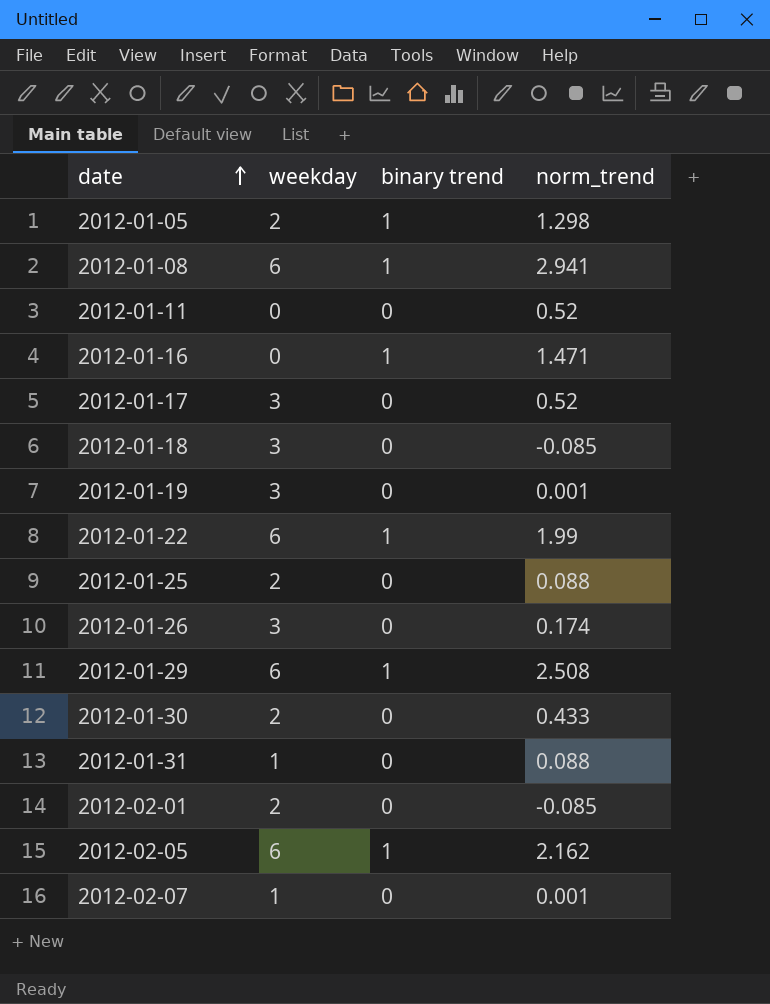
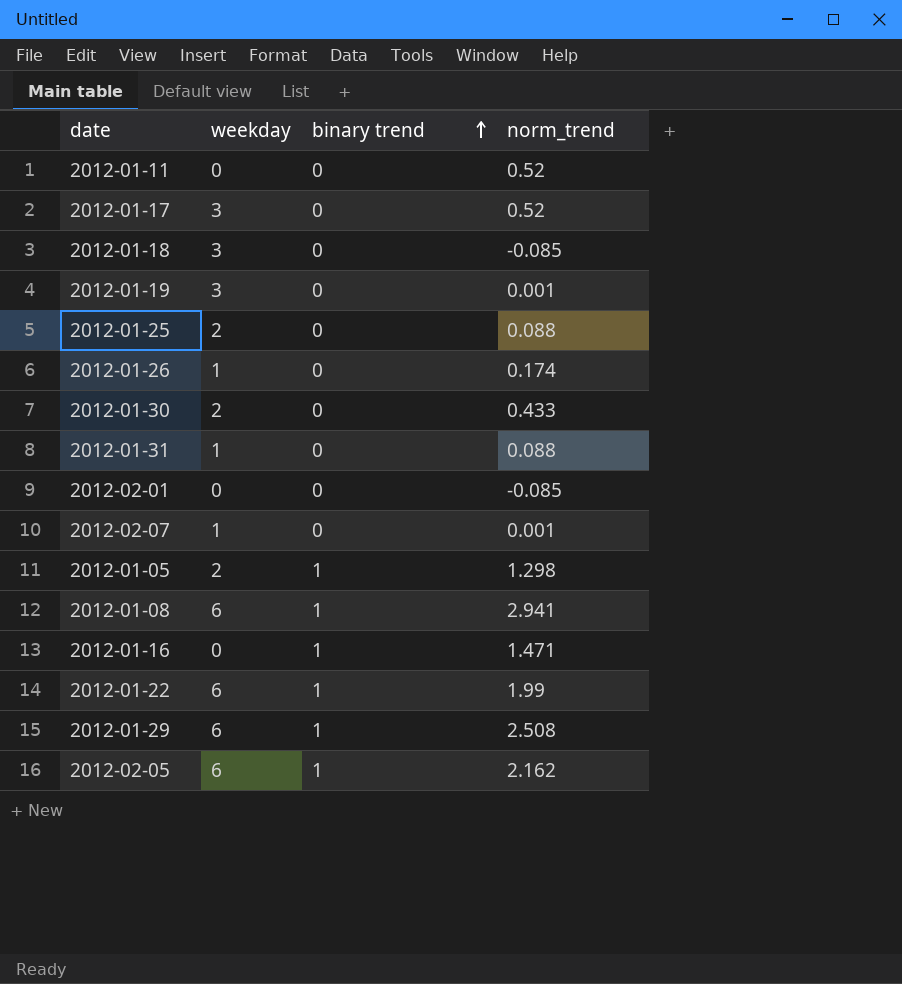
row order: date ascending -> binary trend ascending
2012-01-26 | weekday: 3 -> 1
2012-02-01 | weekday: 2 -> 0

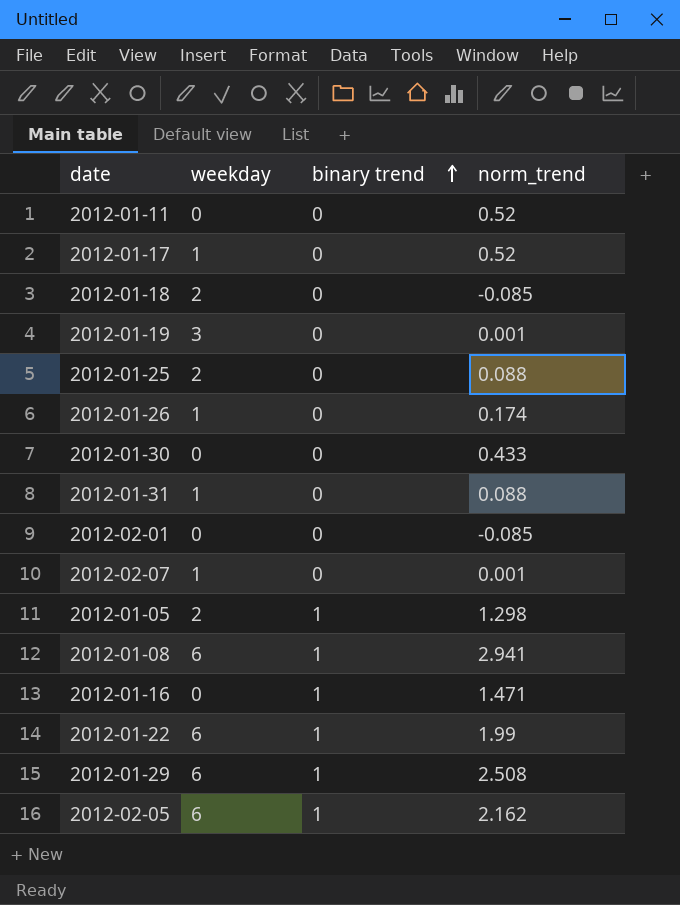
2012-01-17 | weekday: 3 -> 1
2012-01-18 | weekday: 3 -> 2
2012-01-30 | weekday: 2 -> 0

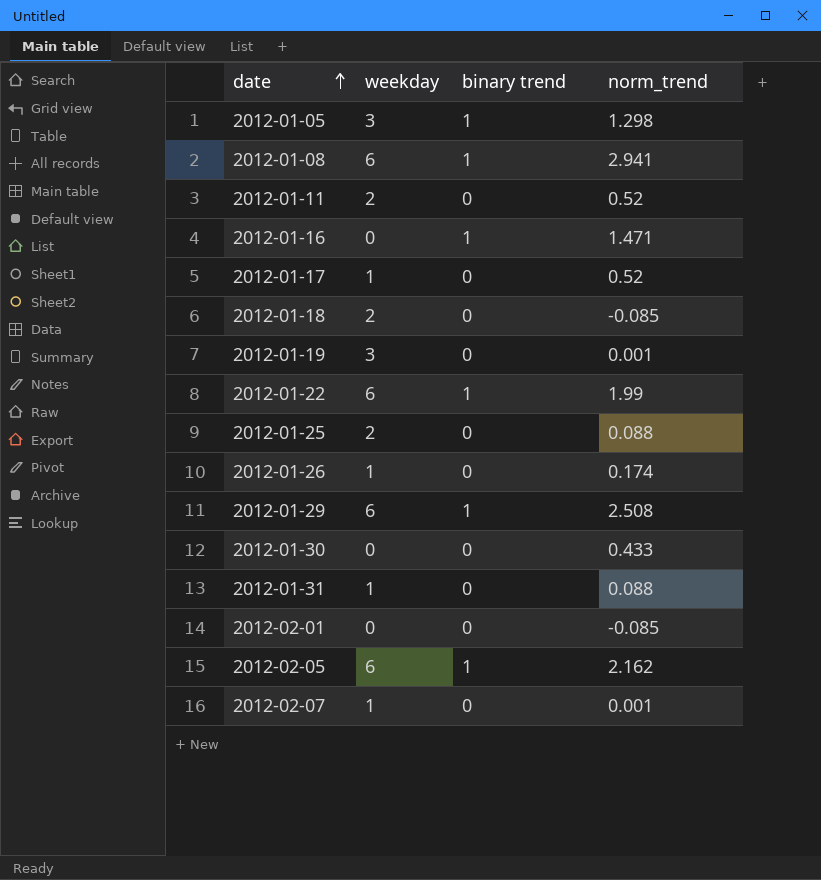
row order: binary trend ascending -> date ascending
2012-01-05 | weekday: 2 -> 3
2012-01-11 | weekday: 0 -> 2

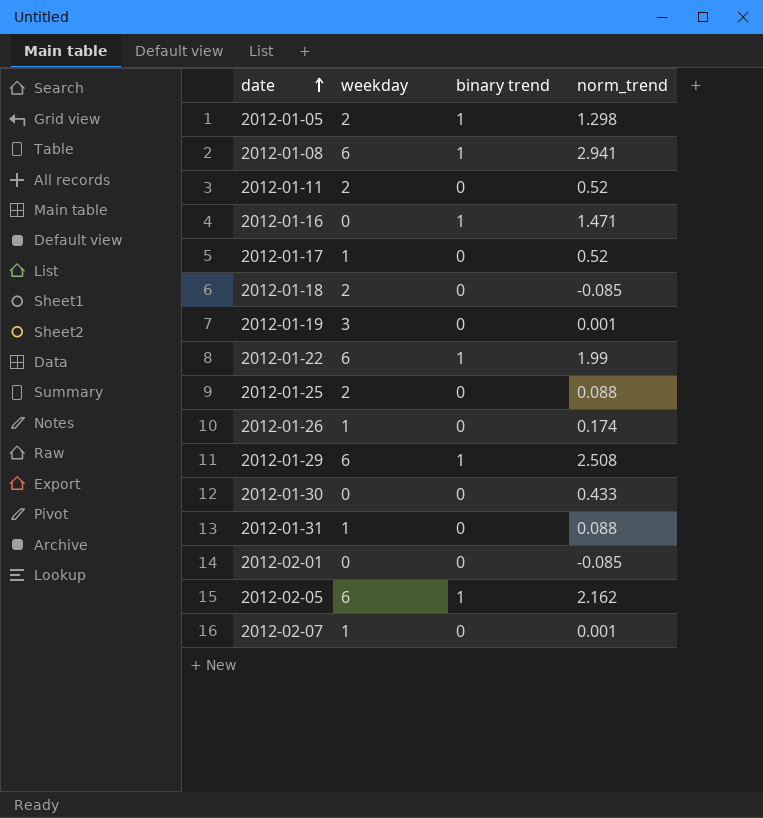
2012-01-05 | weekday: 3 -> 2

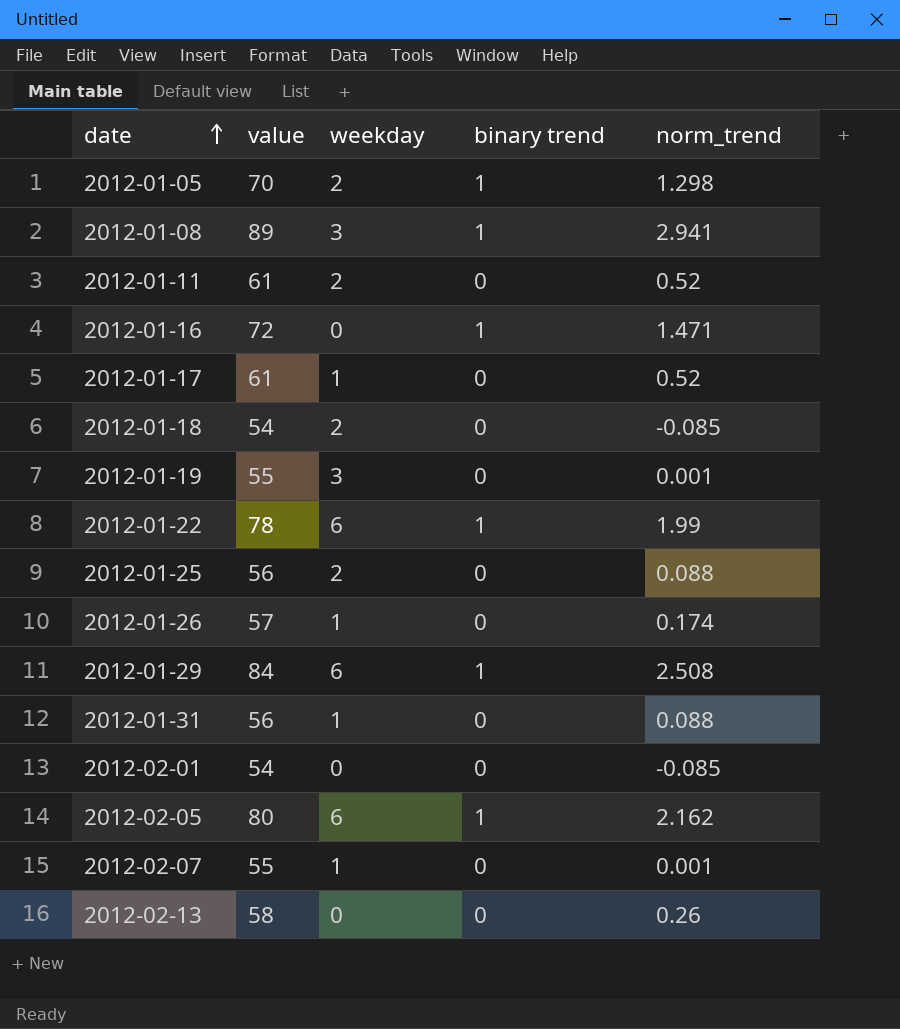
column value | position: none -> 2
row 2012-01-30: 0 | 0 | 0.433 -> none
2012-01-08 | weekday: 6 -> 3
row 2012-02-13: none -> 58 | 0 | 0 | 0.26

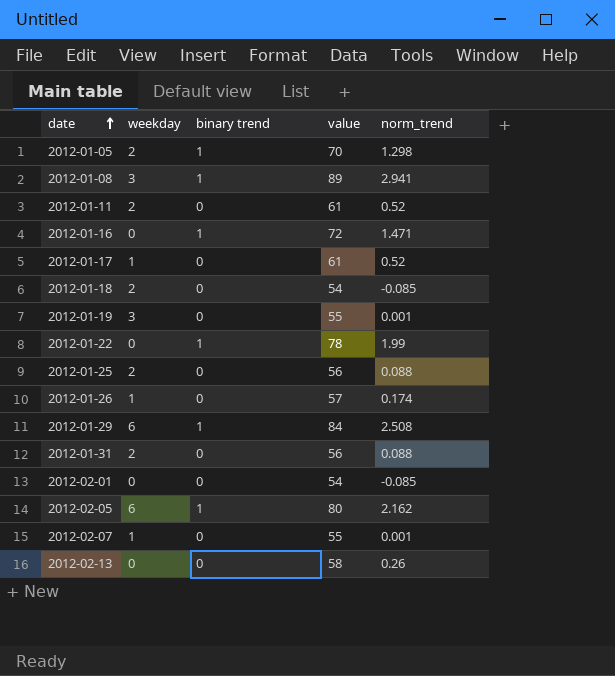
column value | position: 2 -> 4
2012-01-22 | weekday: 6 -> 0
2012-01-31 | weekday: 1 -> 2

